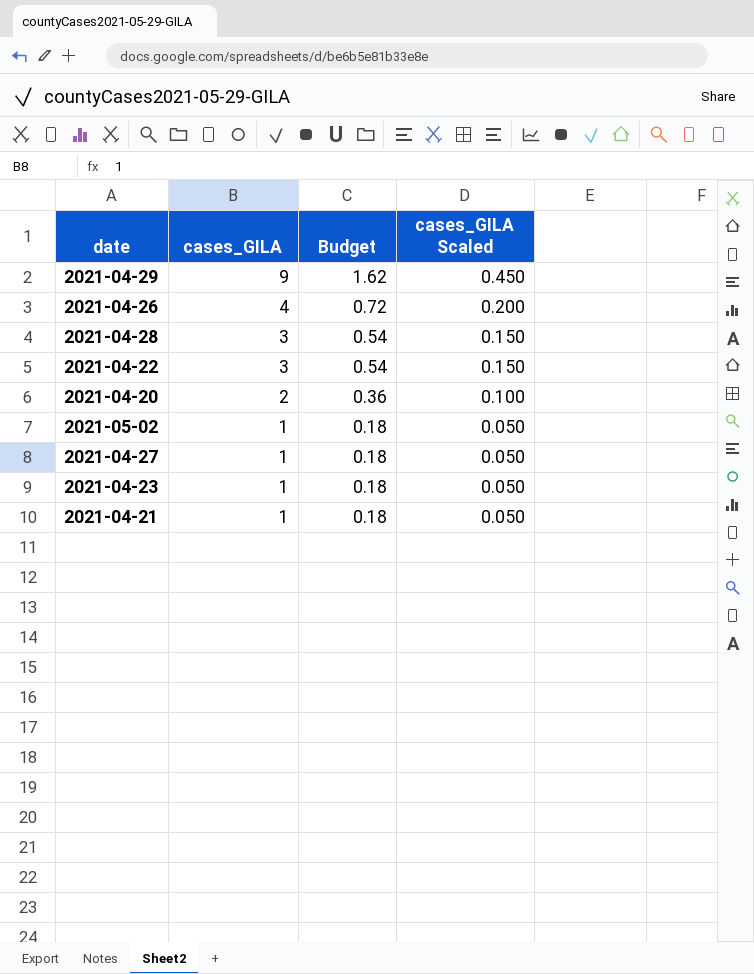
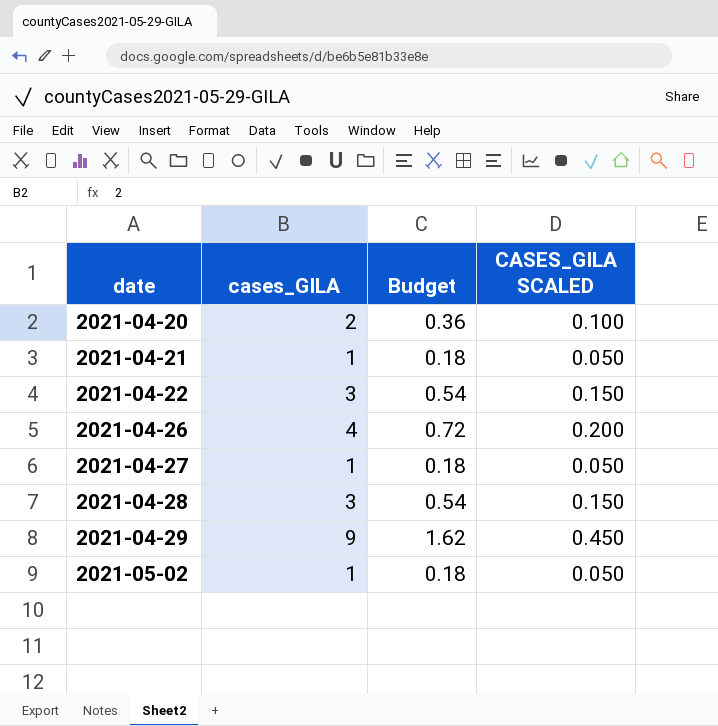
row order: cases_GILA descending -> date ascending
column name: cases_GILA Scaled -> CASES_GILA SCALED
row 2021-04-23: 1 | 0.18 | 0.050 -> none

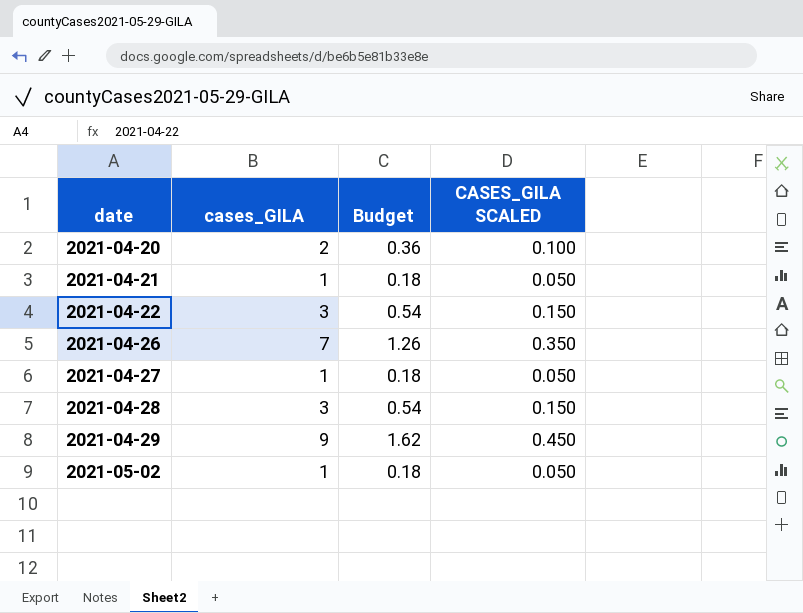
2021-04-26 | cases_GILA: 4 -> 7
2021-04-26 | Budget: 0.72 -> 1.26
2021-04-26 | CASES_GILA SCALED: 0.200 -> 0.350

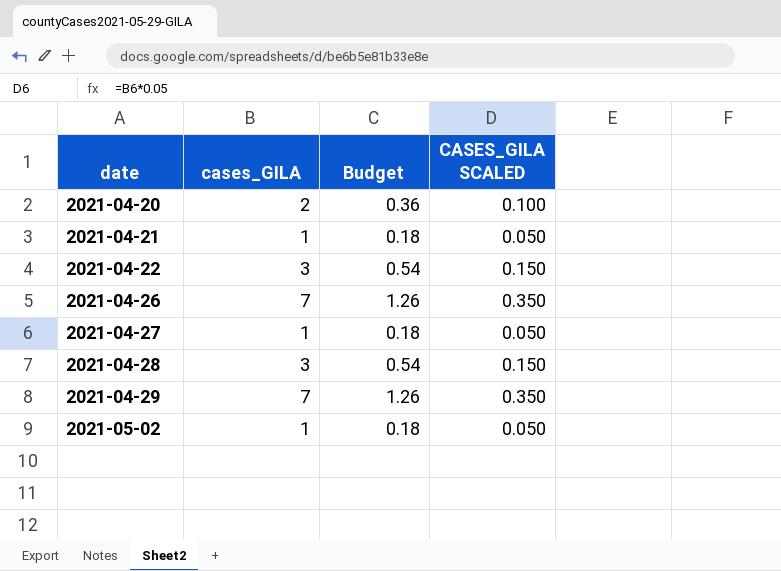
2021-04-29 | cases_GILA: 9 -> 7
2021-04-29 | Budget: 1.62 -> 1.26
2021-04-29 | CASES_GILA SCALED: 0.450 -> 0.350

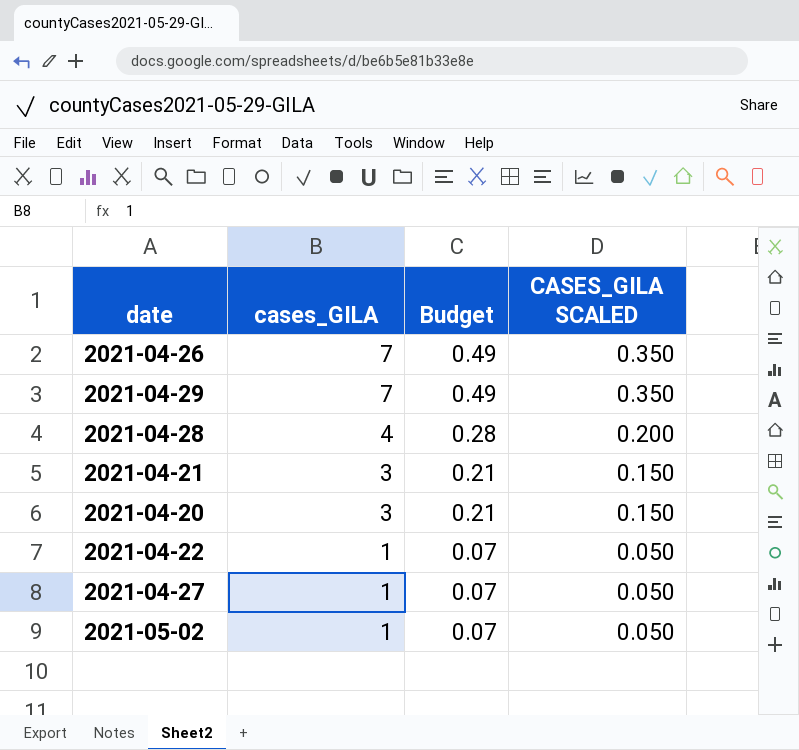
row order: date ascending -> cases_GILA descending
column Budget | formula: [cases_GILA] * 0.18 -> [cases_GILA] * 0.07
2021-04-28 | cases_GILA: 3 -> 4
2021-04-28 | CASES_GILA SCALED: 0.150 -> 0.200
2021-04-21 | cases_GILA: 1 -> 3
2021-04-21 | CASES_GILA SCALED: 0.050 -> 0.150
2021-04-20 | cases_GILA: 2 -> 3
2021-04-20 | CASES_GILA SCALED: 0.100 -> 0.150
2021-04-22 | cases_GILA: 3 -> 1
2021-04-22 | CASES_GILA SCALED: 0.150 -> 0.050

